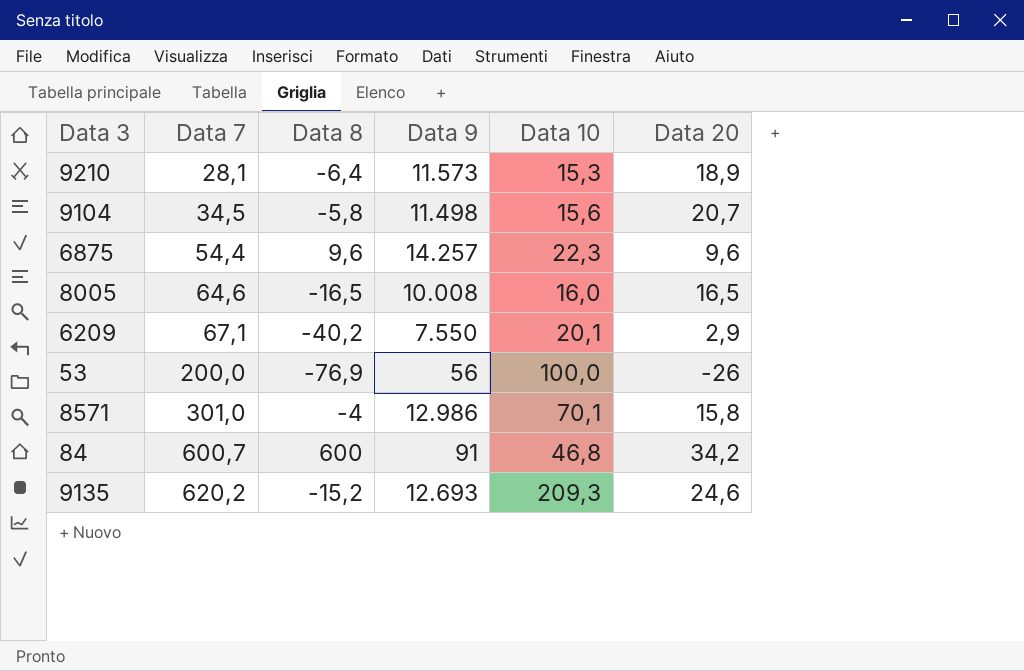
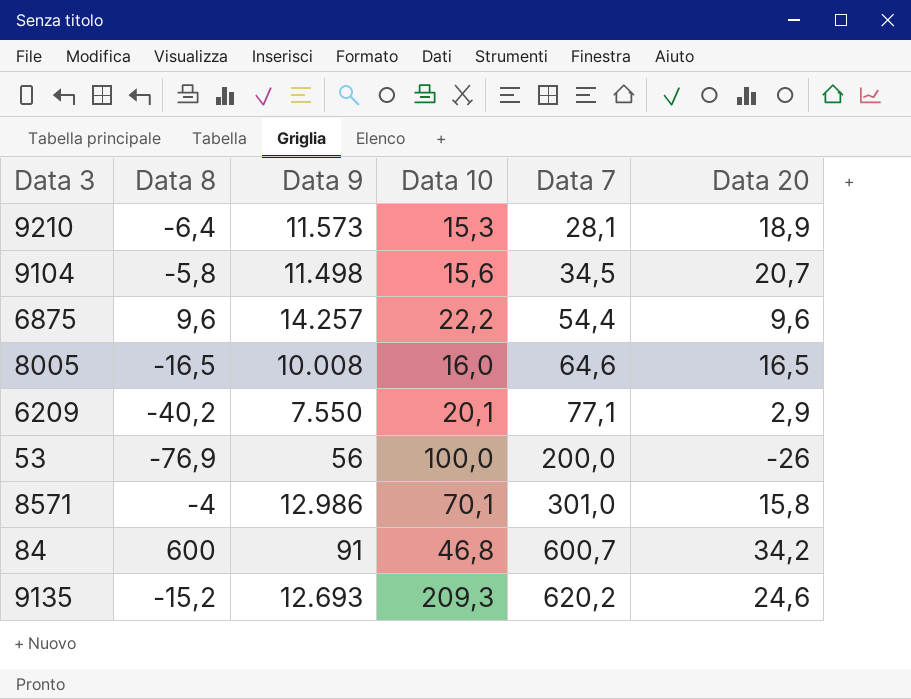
column Data 7 | position: 2 -> 5
6875 | Data 10: 22,3 -> 22,2
6209 | Data 7: 67,1 -> 77,1

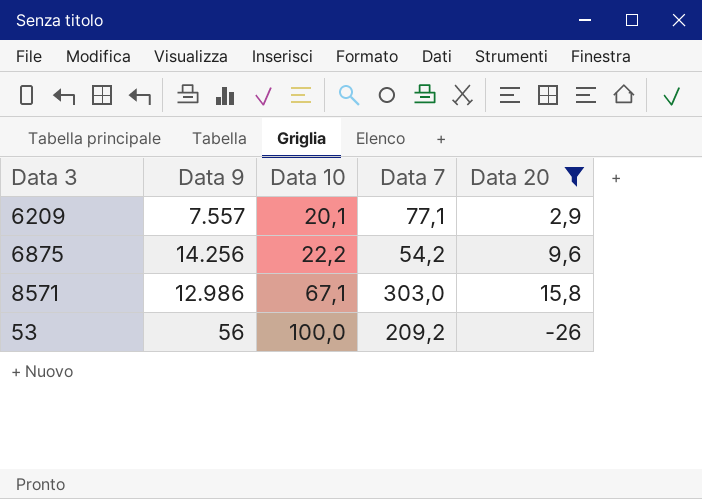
filter: none -> Data 20 <= 15,8
row order: Data 7 ascending -> Data 10 ascending
column Data 8 | position: 2 -> none
6209 | Data 9: 7.550 -> 7.557
6875 | Data 9: 14.257 -> 14.256
6875 | Data 7: 54,4 -> 54,2
8571 | Data 10: 70,1 -> 67,1
8571 | Data 7: 301,0 -> 303,0
53 | Data 7: 200,0 -> 209,2

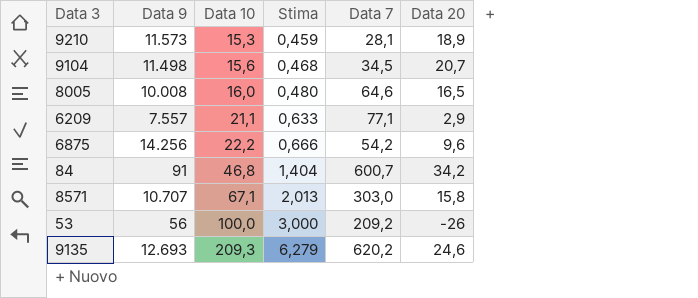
filter: Data 20 <= 15,8 -> none
column Stima | formula: none -> [Data 10] * 0,03
6209 | Data 10: 20,1 -> 21,1
8571 | Data 9: 12.986 -> 10.707

